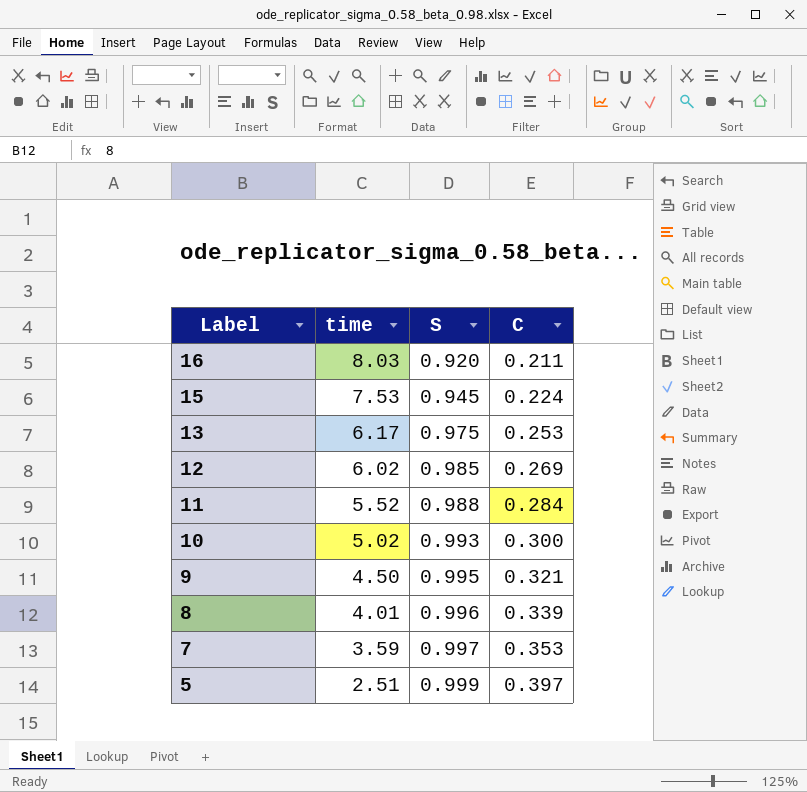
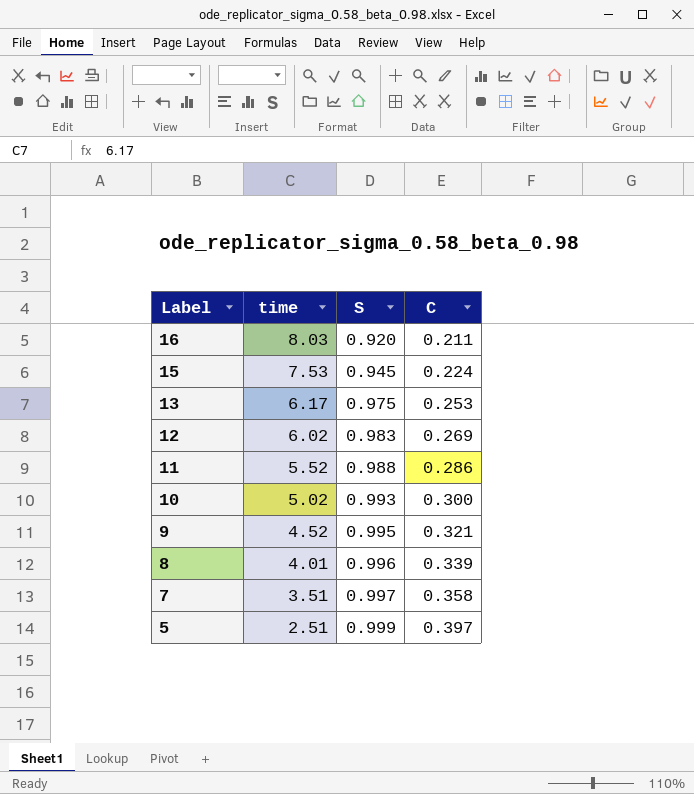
12 | S: 0.985 -> 0.983
11 | C: 0.284 -> 0.286
9 | time: 4.50 -> 4.52
7 | time: 3.59 -> 3.51
7 | C: 0.353 -> 0.358

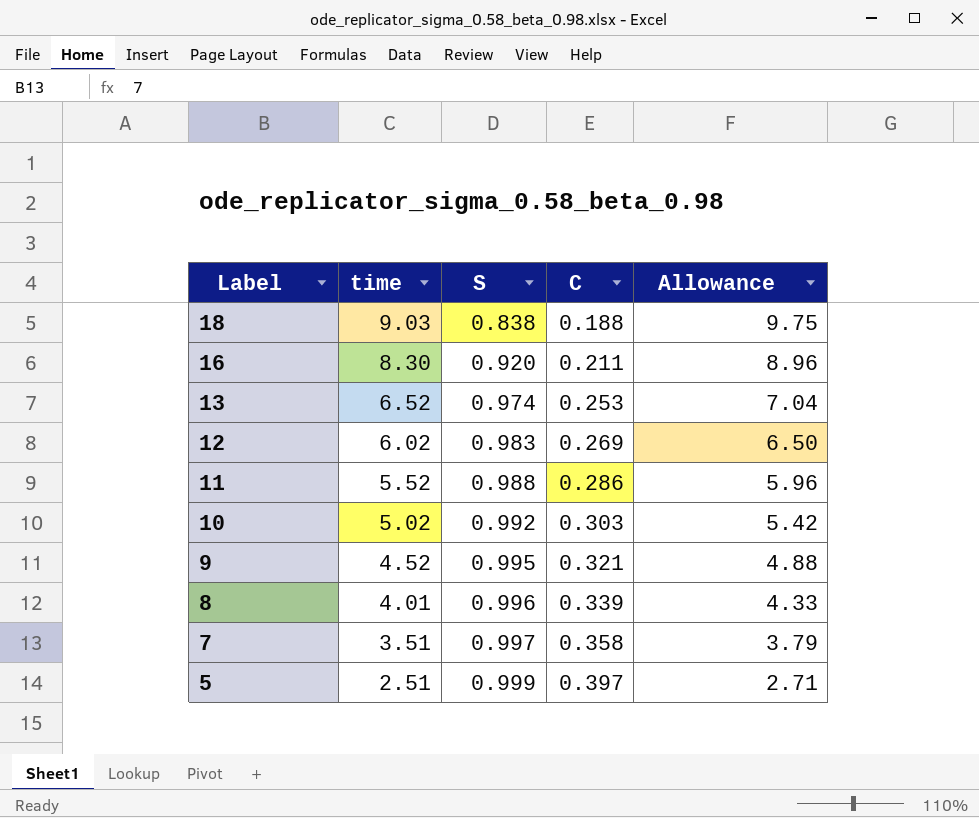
column Allowance | formula: none -> [time] * 1.08
row 15: 7.53 | 0.945 | 0.224 -> none
row 18: none -> 9.03 | 0.838 | 0.188 | 9.75
16 | time: 8.03 -> 8.30
13 | time: 6.17 -> 6.52
13 | S: 0.975 -> 0.974
10 | S: 0.993 -> 0.992
10 | C: 0.300 -> 0.303

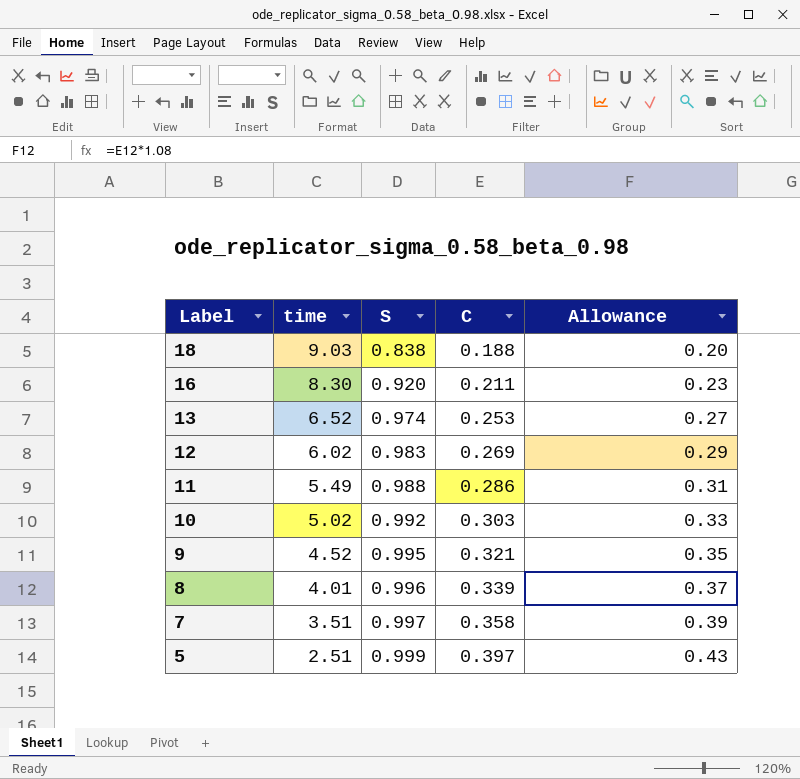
column Allowance | formula: [time] * 1.08 -> [C] * 1.08
11 | time: 5.52 -> 5.49

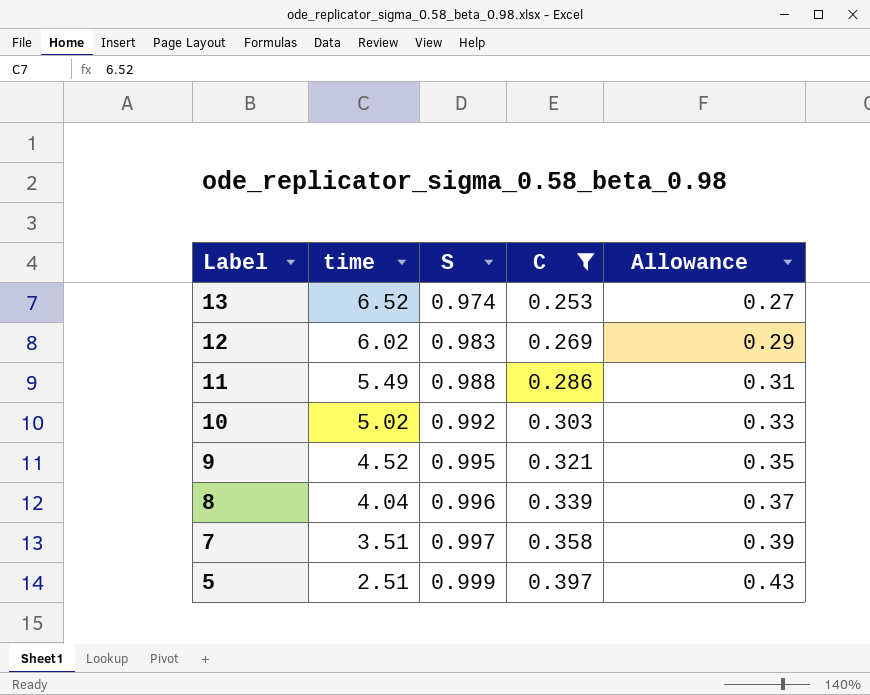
filter: none -> C >= 0.253
8 | time: 4.01 -> 4.04

